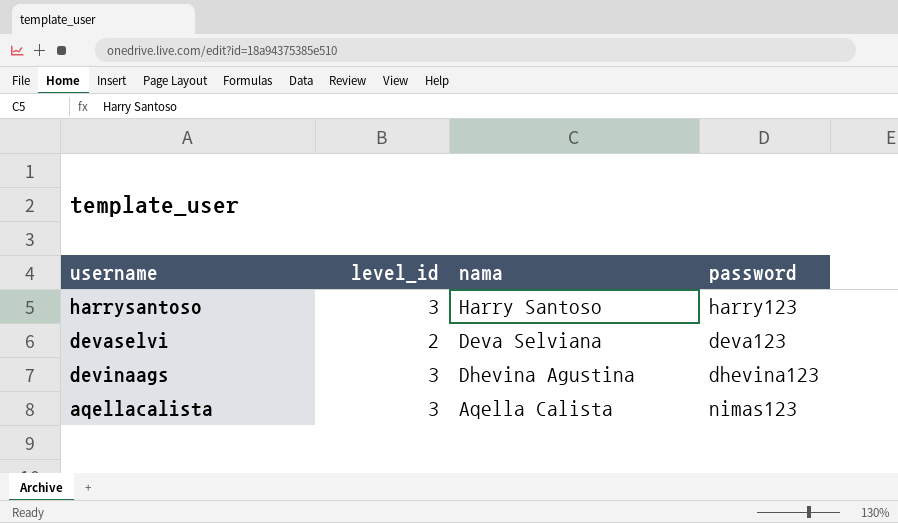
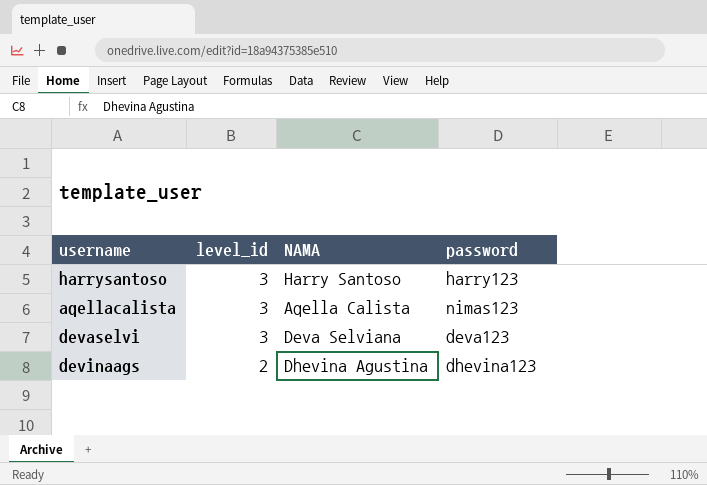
row order: none -> level_id descending
column name: nama -> NAMA
devaselvi | level_id: 2 -> 3
devinaags | level_id: 3 -> 2

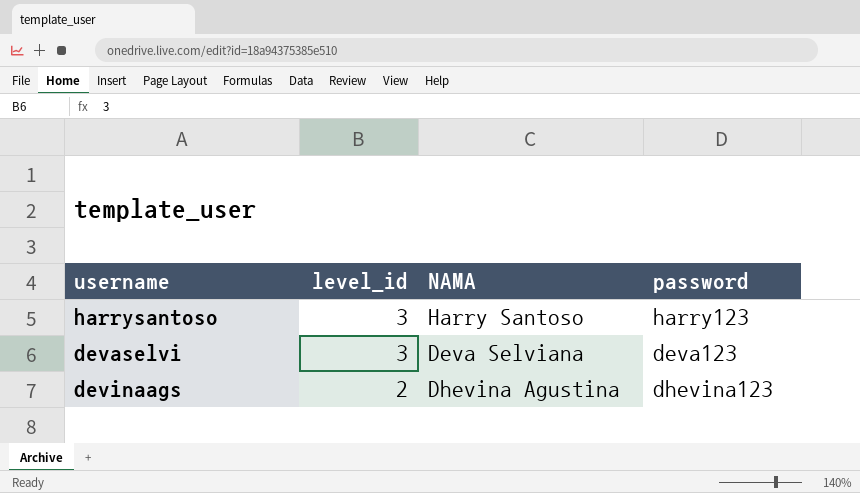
row aqellacalista: 3 | Aqella Calista | nimas123 -> none

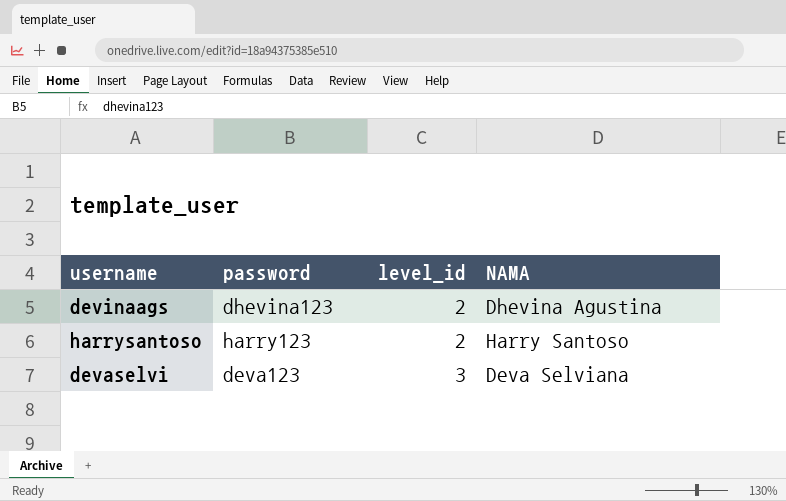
row order: level_id descending -> level_id ascending
column password | position: 4 -> 2
harrysantoso | level_id: 3 -> 2

